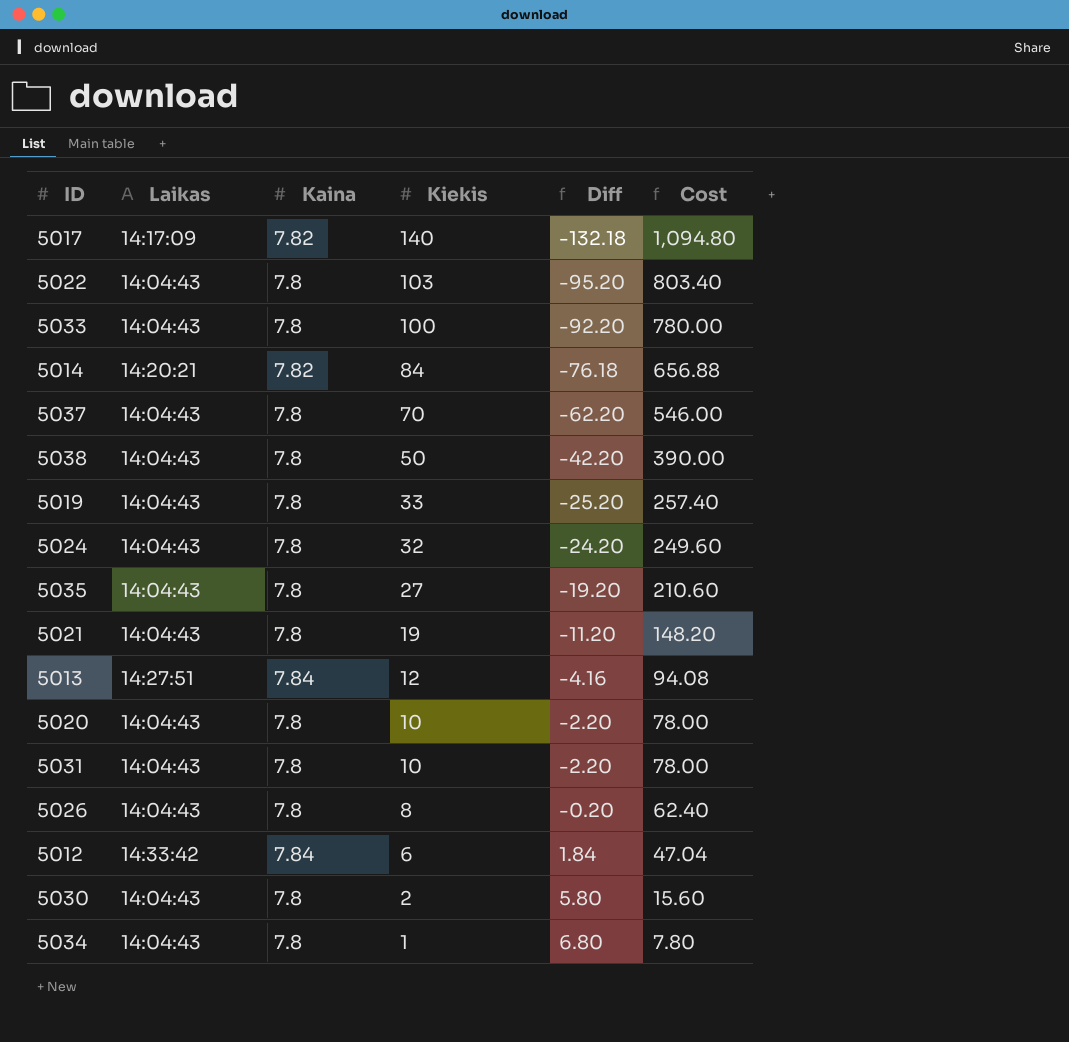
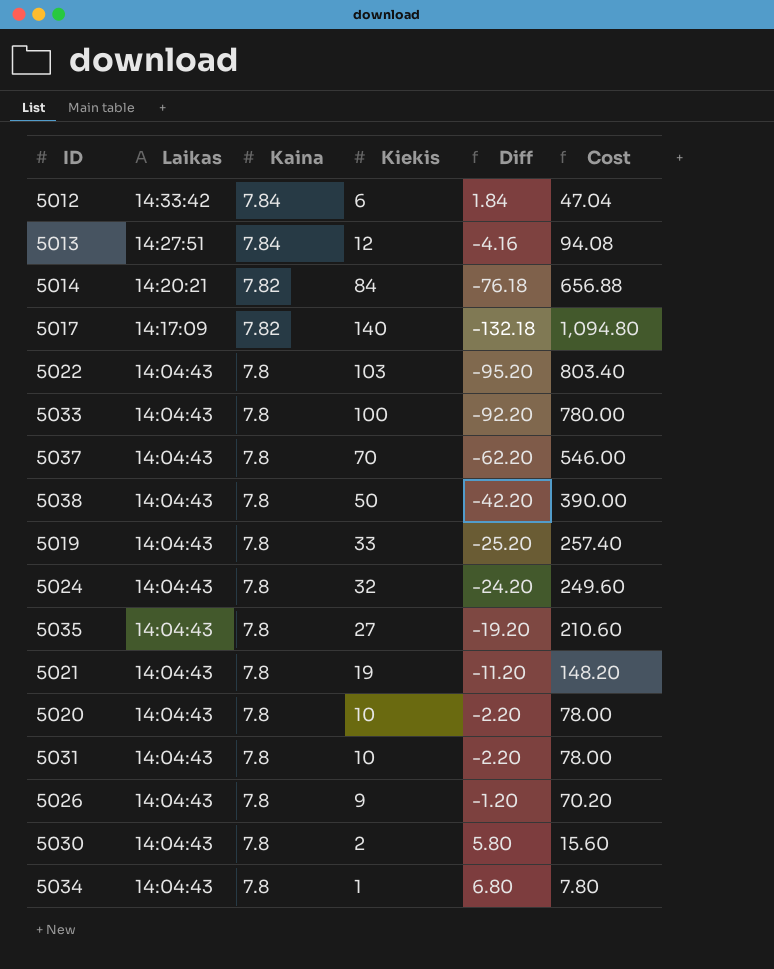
row order: Kiekis descending -> Laikas descending
5026 | Kiekis: 8 -> 9
5026 | Diff: -0.20 -> -1.20
5026 | Cost: 62.40 -> 70.20

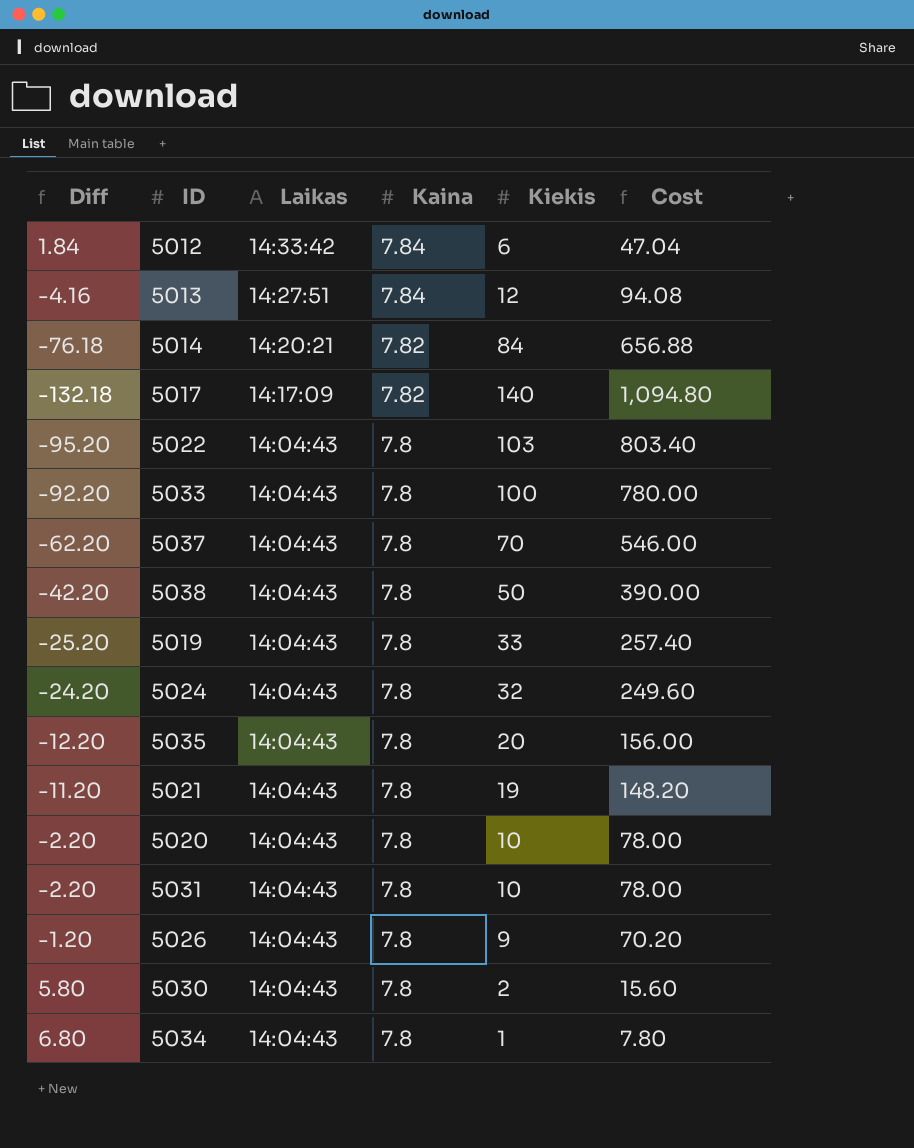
column Diff | position: 5 -> 1
5035 | Diff: -19.20 -> -12.20
5035 | Kiekis: 27 -> 20
5035 | Cost: 210.60 -> 156.00

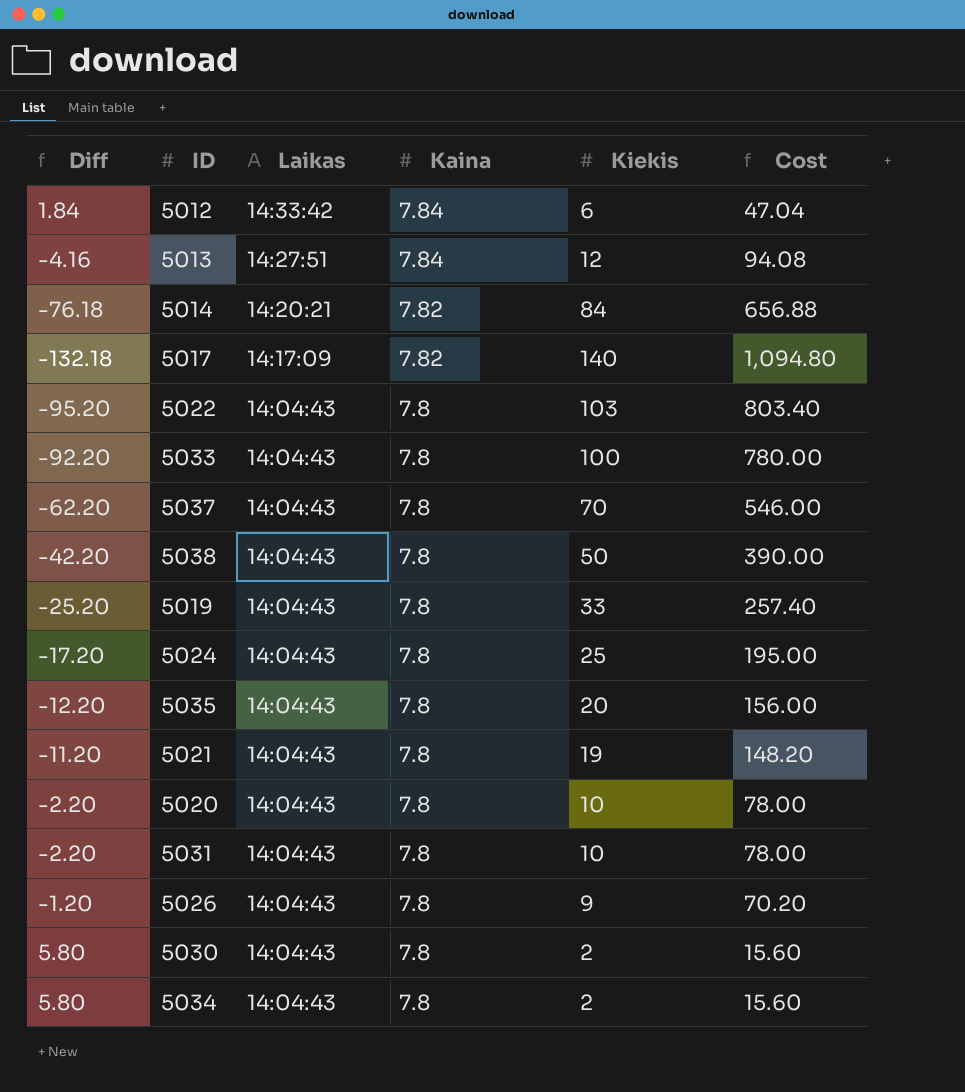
5024 | Diff: -24.20 -> -17.20
5024 | Kiekis: 32 -> 25
5024 | Cost: 249.60 -> 195.00
5034 | Diff: 6.80 -> 5.80
5034 | Kiekis: 1 -> 2
5034 | Cost: 7.80 -> 15.60

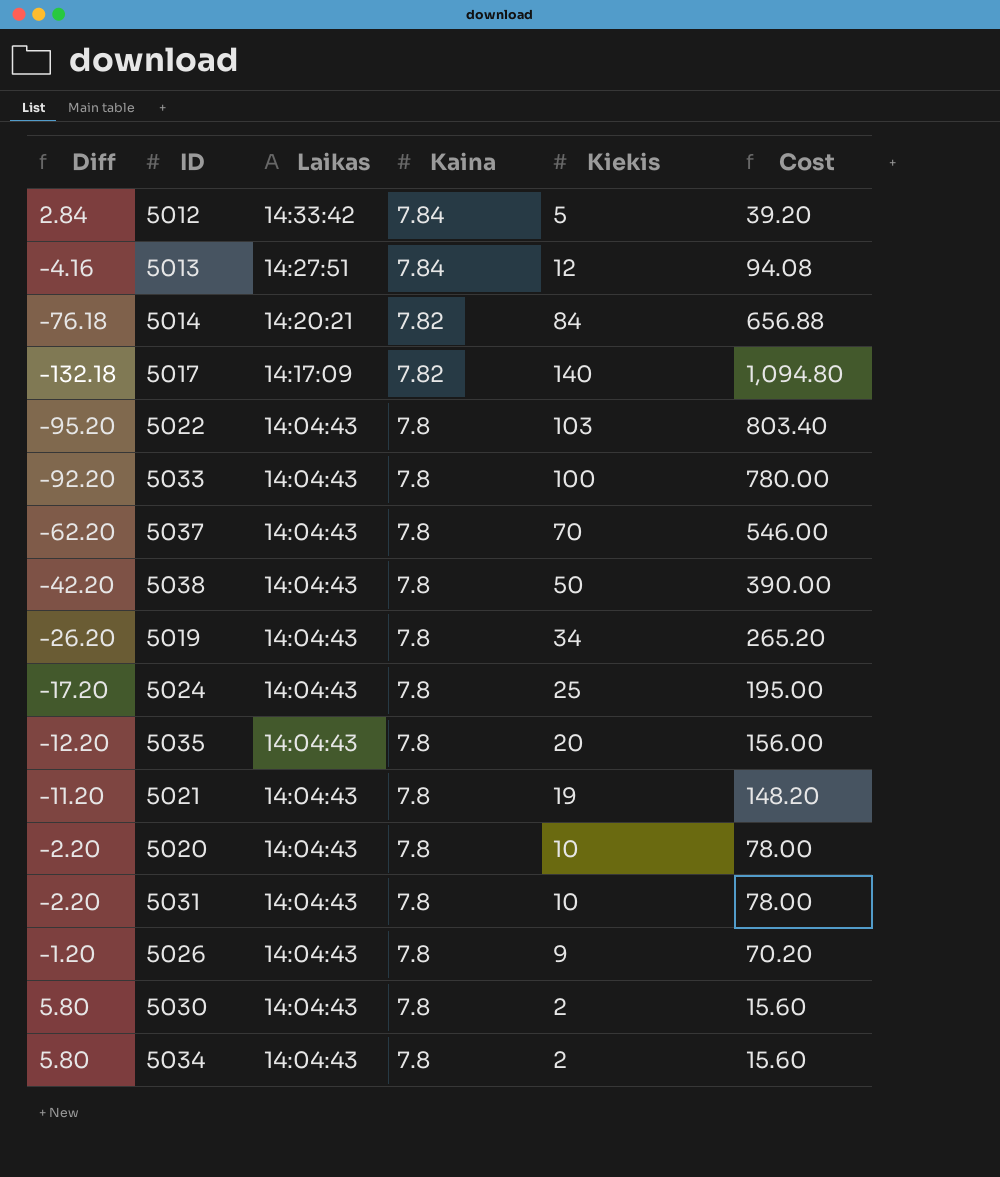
5012 | Diff: 1.84 -> 2.84
5012 | Kiekis: 6 -> 5
5012 | Cost: 47.04 -> 39.20
5019 | Diff: -25.20 -> -26.20
5019 | Kiekis: 33 -> 34
5019 | Cost: 257.40 -> 265.20

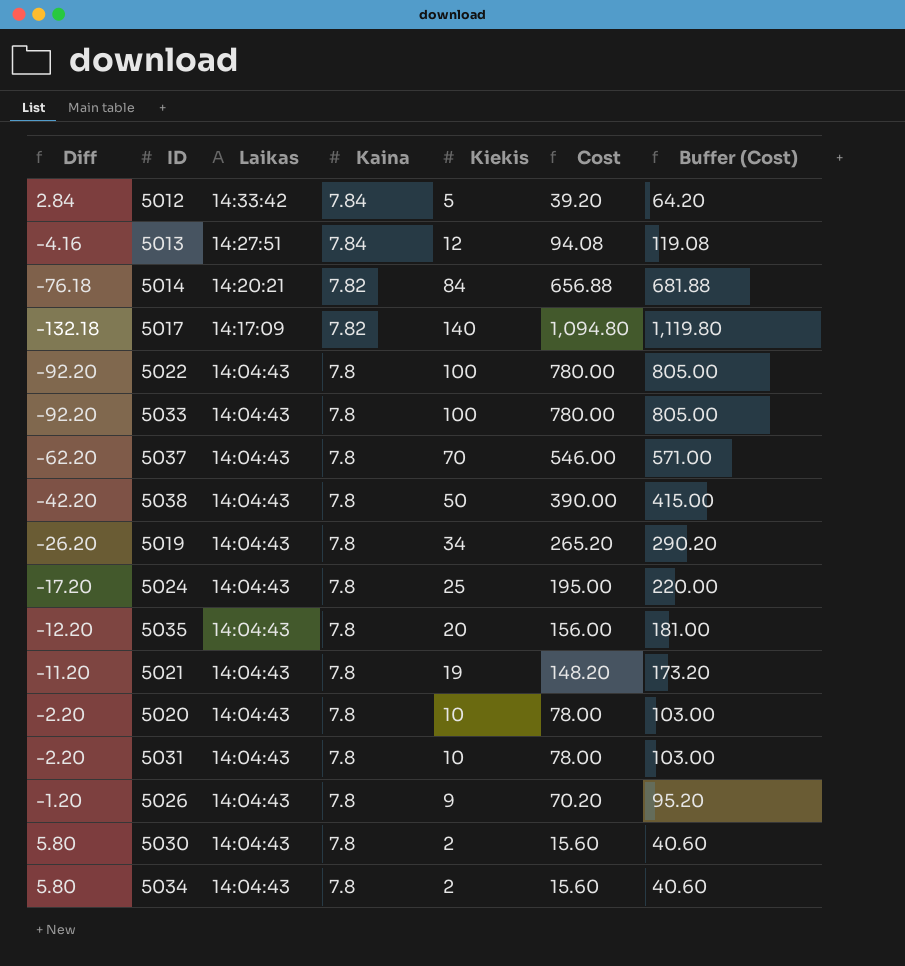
column Buffer (Cost) | formula: none -> [Cost] + 25
5022 | Diff: -95.20 -> -92.20
5022 | Kiekis: 103 -> 100
5022 | Cost: 803.40 -> 780.00

